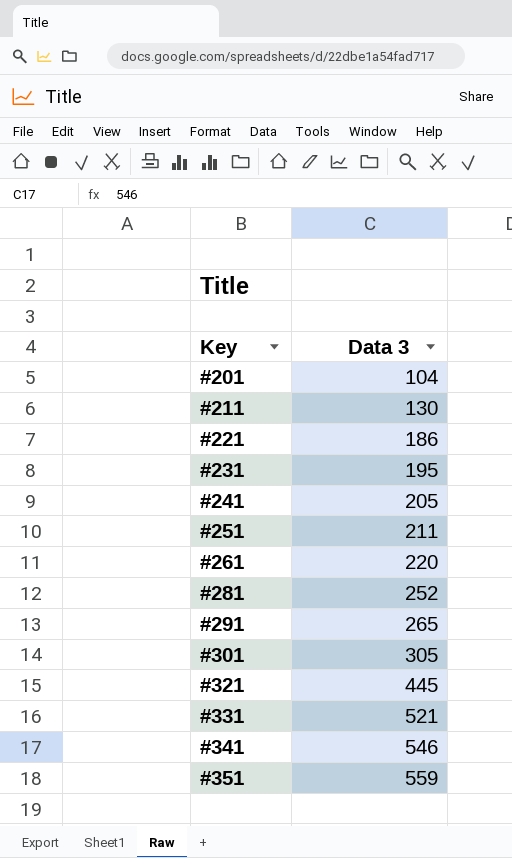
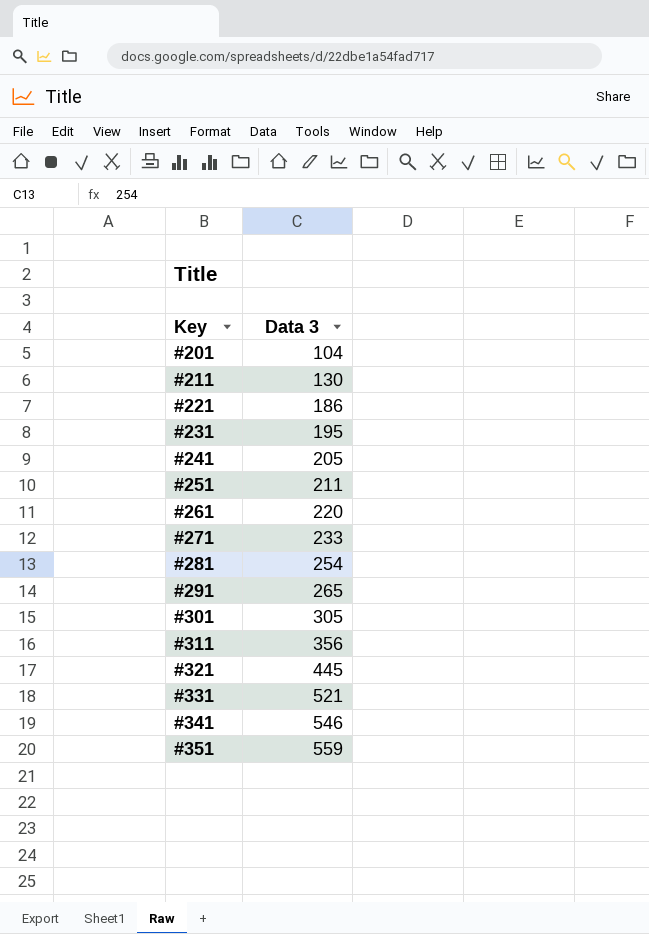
row #271: none -> 233
#281 | Data 3: 252 -> 254
row #311: none -> 356

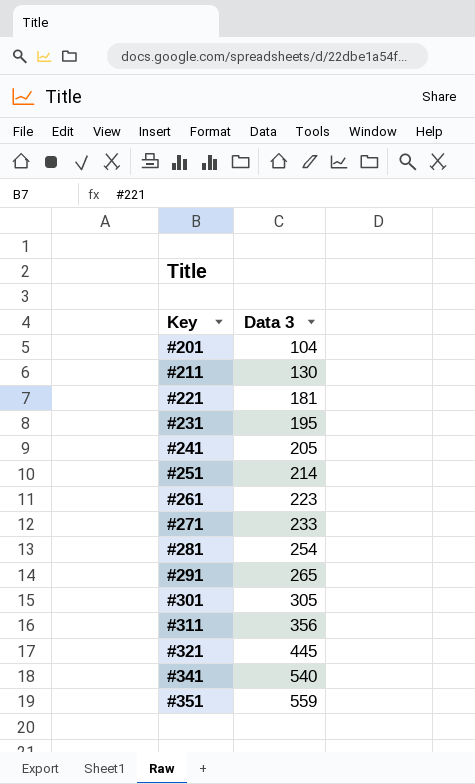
row #331: 521 -> none
#221 | Data 3: 186 -> 181
#251 | Data 3: 211 -> 214
#261 | Data 3: 220 -> 223
#341 | Data 3: 546 -> 540

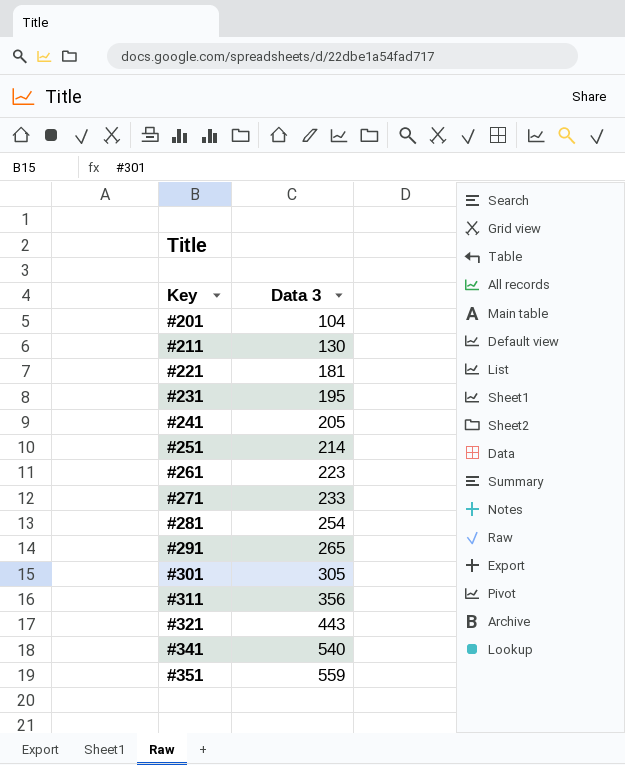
#321 | Data 3: 445 -> 443

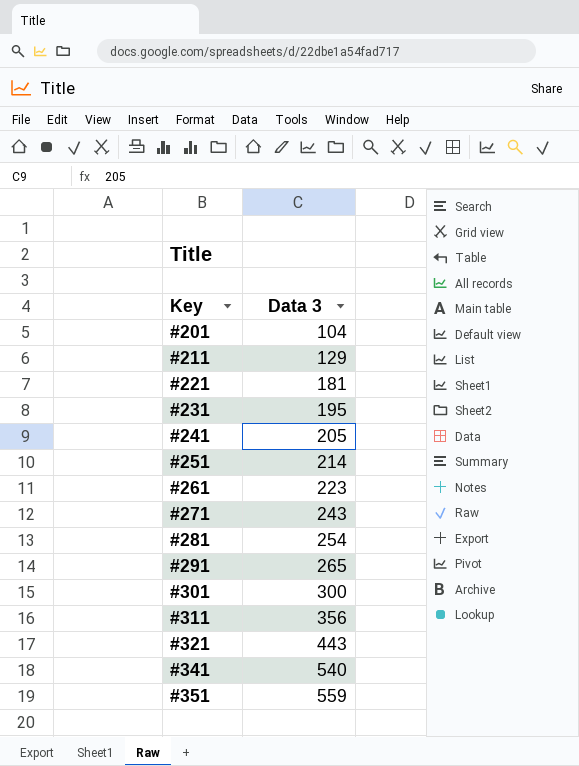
#211 | Data 3: 130 -> 129
#271 | Data 3: 233 -> 243
#301 | Data 3: 305 -> 300

